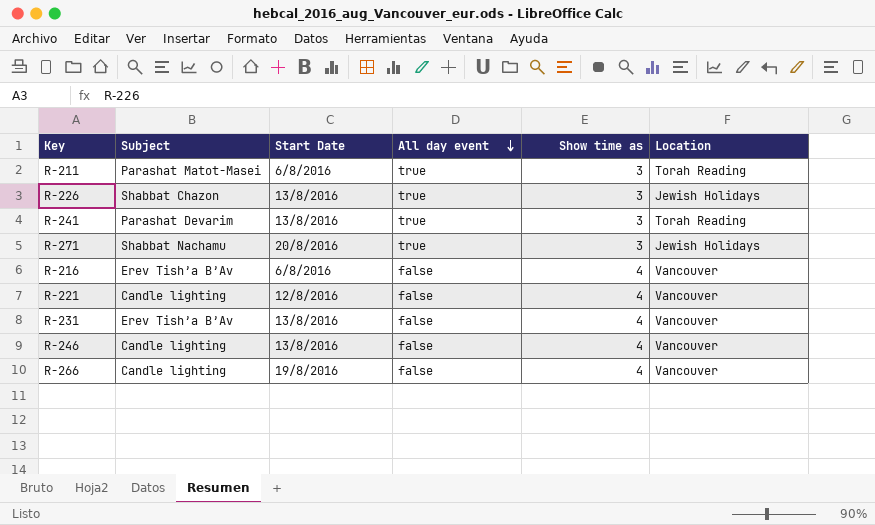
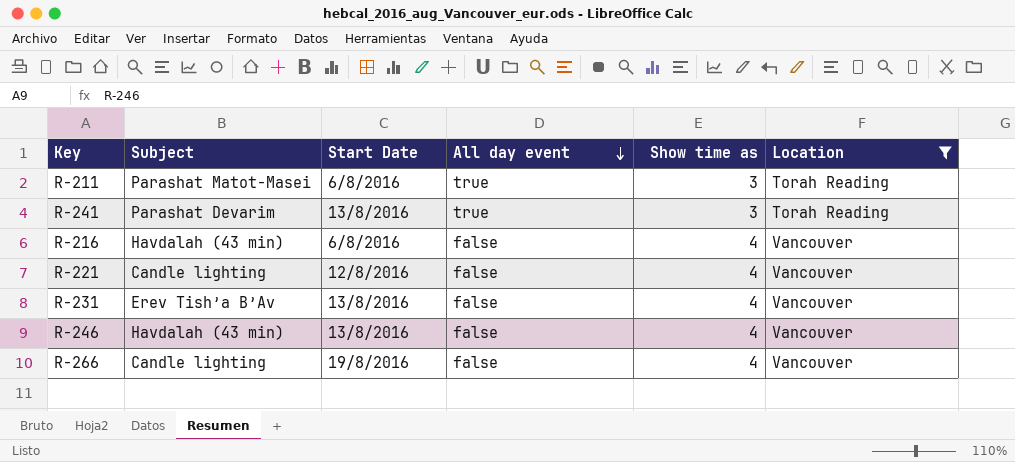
filter: none -> Location != Jewish Holidays
R-216 | Subject: Erev Tish’a B’Av -> Havdalah (43 min)
R-246 | Subject: Candle lighting -> Havdalah (43 min)

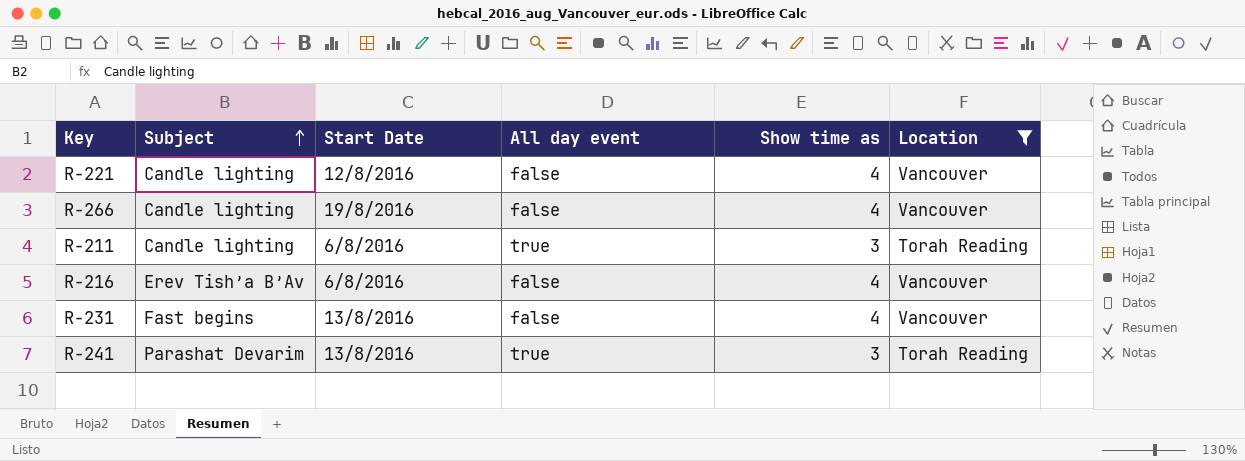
row order: All day event descending -> Subject ascending
row R-246: Havdalah (43 min) | 13/8/2016 | false | 4 | Vancouver -> none
R-211 | Subject: Parashat Matot-Masei -> Candle lighting
R-216 | Subject: Havdalah (43 min) -> Erev Tish’a B’Av
R-231 | Subject: Erev Tish’a B’Av -> Fast begins

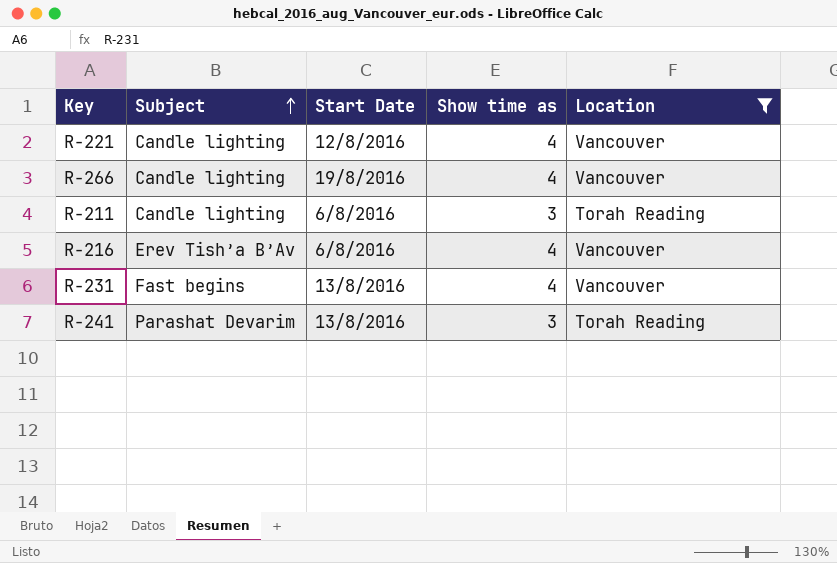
column All day event | position: 4 -> none

